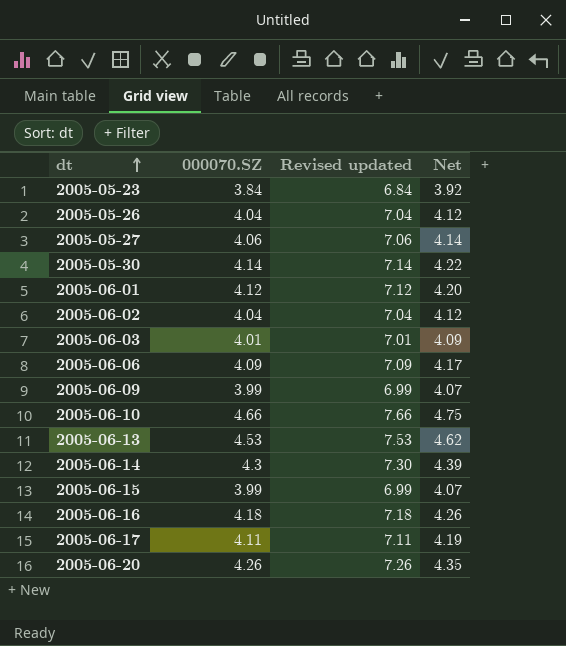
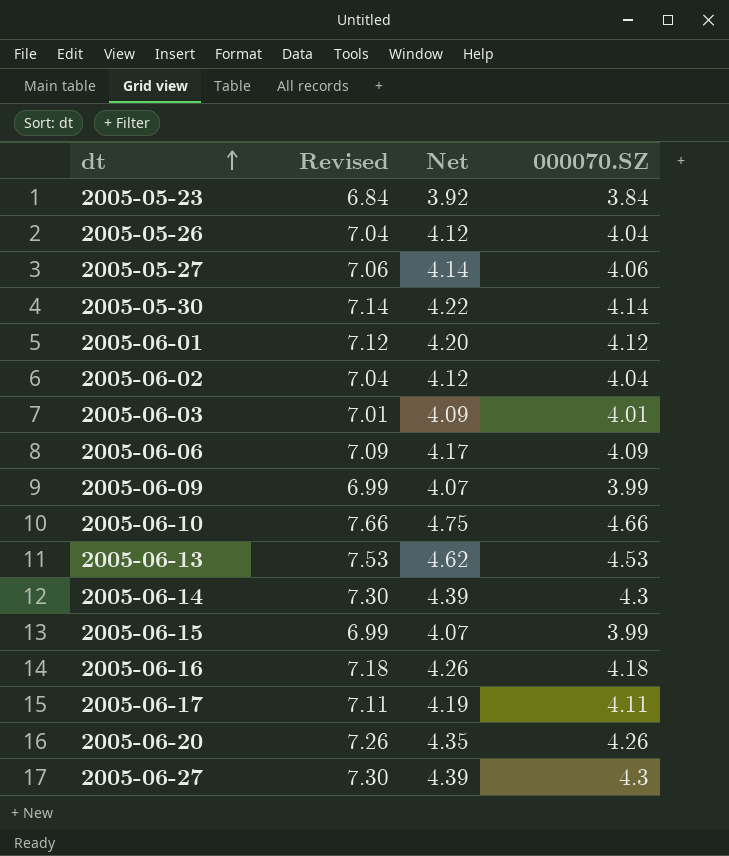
column name: Revised updated -> Revised
column 000070.SZ | position: 2 -> 4
row 2005-06-27: none -> 7.30 | 4.39 | 4.3

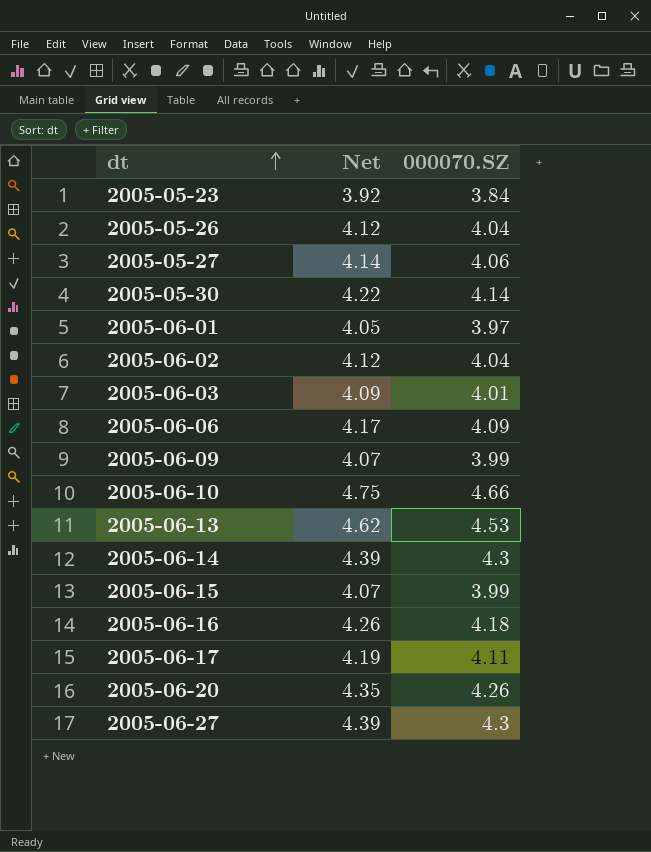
column Revised | formula: [000070.SZ] + 3 -> none
2005-06-01 | Net: 4.20 -> 4.05
2005-06-01 | 000070.SZ: 4.12 -> 3.97

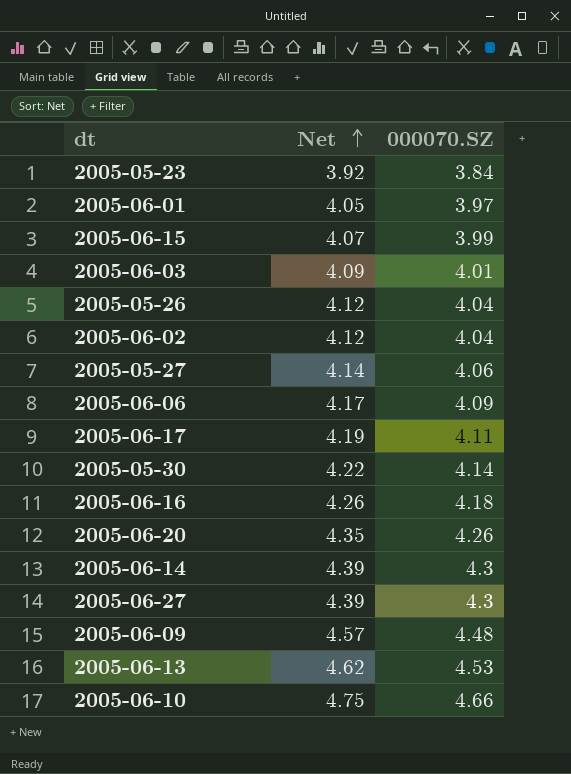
row order: dt ascending -> Net ascending
2005-06-09 | Net: 4.07 -> 4.57
2005-06-09 | 000070.SZ: 3.99 -> 4.48

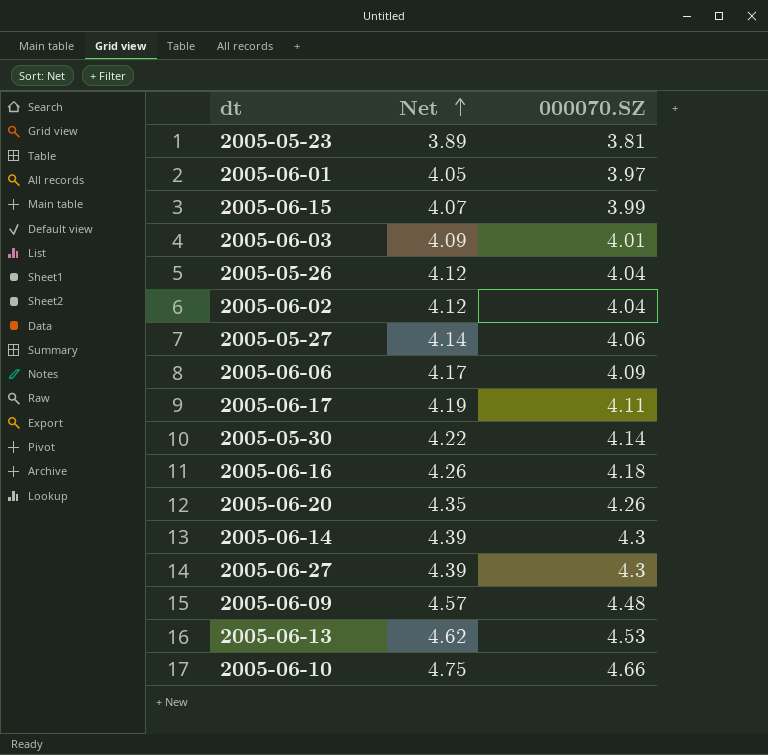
2005-05-23 | Net: 3.92 -> 3.89
2005-05-23 | 000070.SZ: 3.84 -> 3.81

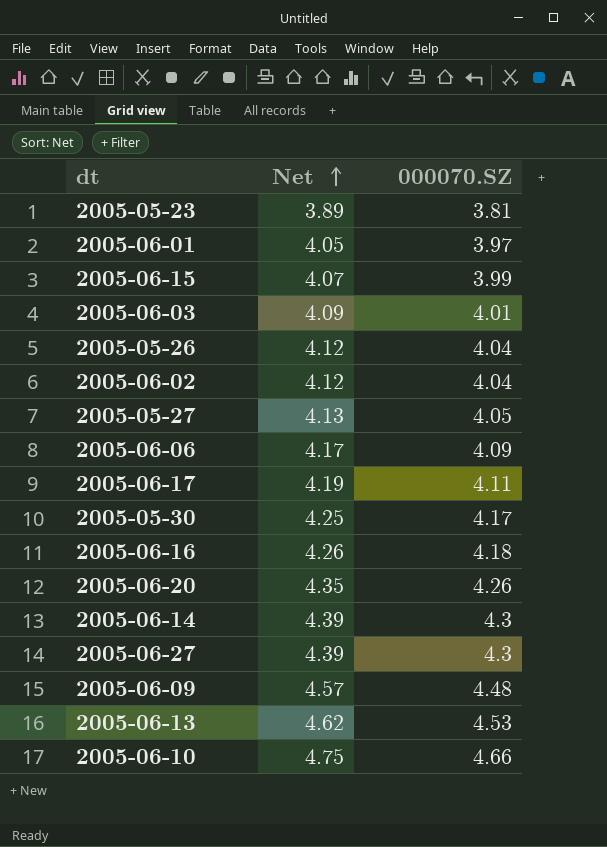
2005-05-27 | Net: 4.14 -> 4.13
2005-05-27 | 000070.SZ: 4.06 -> 4.05
2005-05-30 | Net: 4.22 -> 4.25
2005-05-30 | 000070.SZ: 4.14 -> 4.17

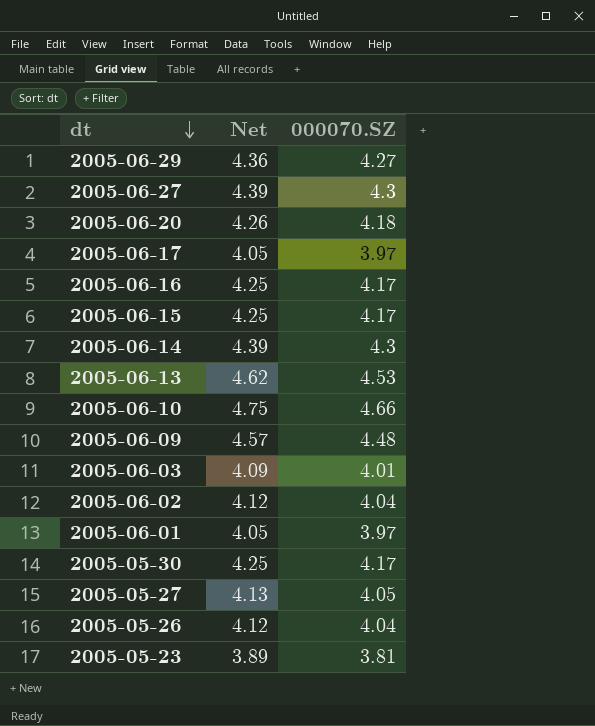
row order: Net ascending -> dt descending
row 2005-06-06: 4.17 | 4.09 -> none
row 2005-06-29: none -> 4.36 | 4.27
2005-06-20 | Net: 4.35 -> 4.26
2005-06-20 | 000070.SZ: 4.26 -> 4.18
2005-06-17 | Net: 4.19 -> 4.05
2005-06-17 | 000070.SZ: 4.11 -> 3.97
2005-06-16 | Net: 4.26 -> 4.25
2005-06-16 | 000070.SZ: 4.18 -> 4.17
2005-06-15 | Net: 4.07 -> 4.25
2005-06-15 | 000070.SZ: 3.99 -> 4.17

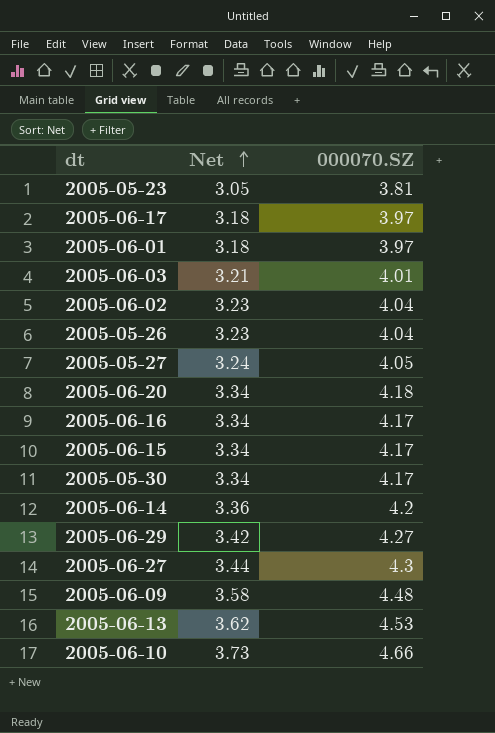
row order: dt descending -> Net ascending
column Net | formula: [000070.SZ] * 1.02 -> [000070.SZ] * 0.8
2005-06-14 | 000070.SZ: 4.3 -> 4.2

